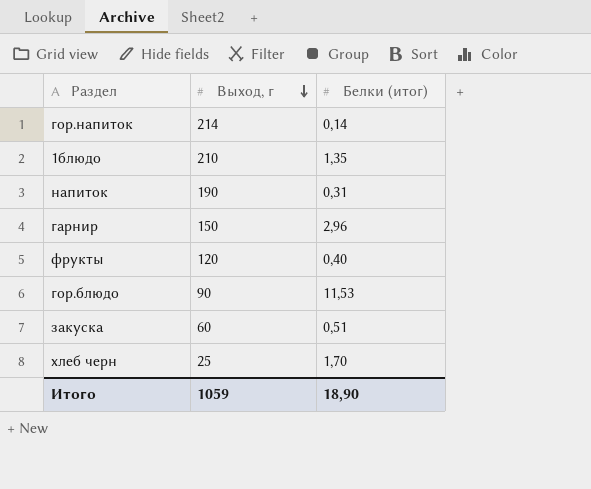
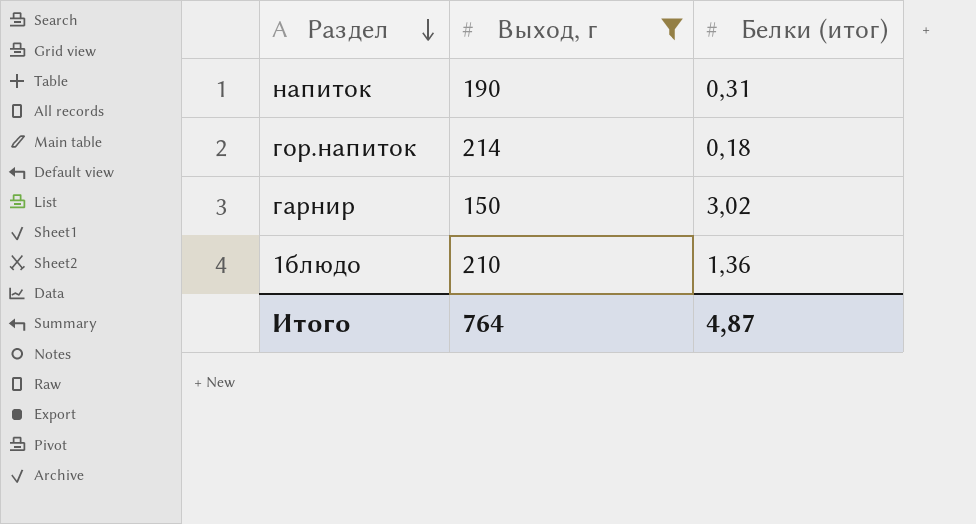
filter: none -> Выход, г >= 150
row order: Выход, г descending -> Раздел descending
гор.напиток | Белки (итог): 0,14 -> 0,18
гарнир | Белки (итог): 2,96 -> 3,02
1блюдо | Белки (итог): 1,35 -> 1,36
Итого | Выход, г: 1059 -> 764
Итого | Белки (итог): 18,90 -> 4,87

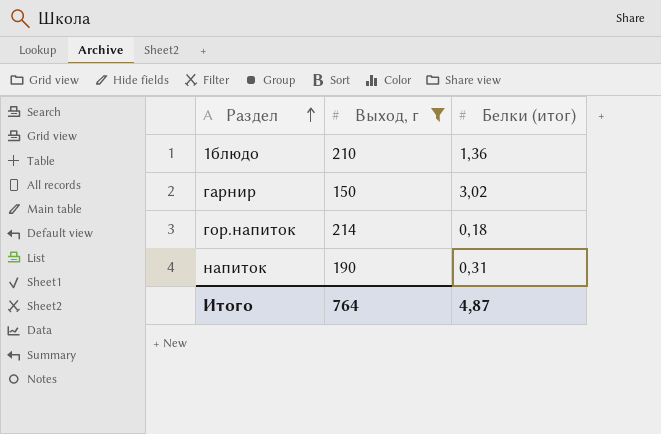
row order: Раздел descending -> Раздел ascending

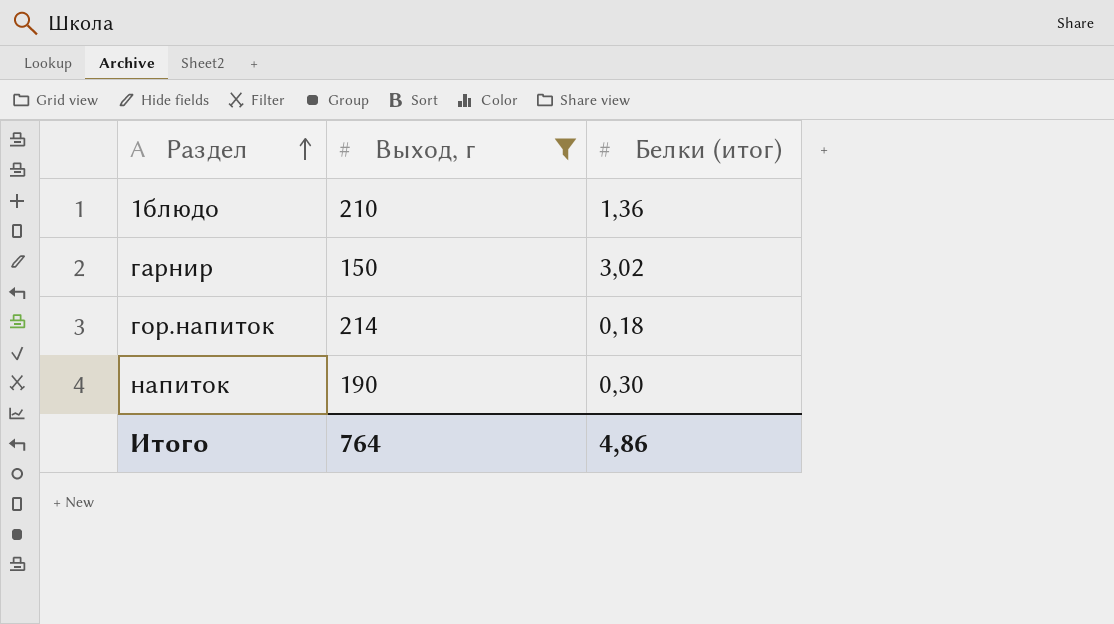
напиток | Белки (итог): 0,31 -> 0,30
Итого | Белки (итог): 4,87 -> 4,86

